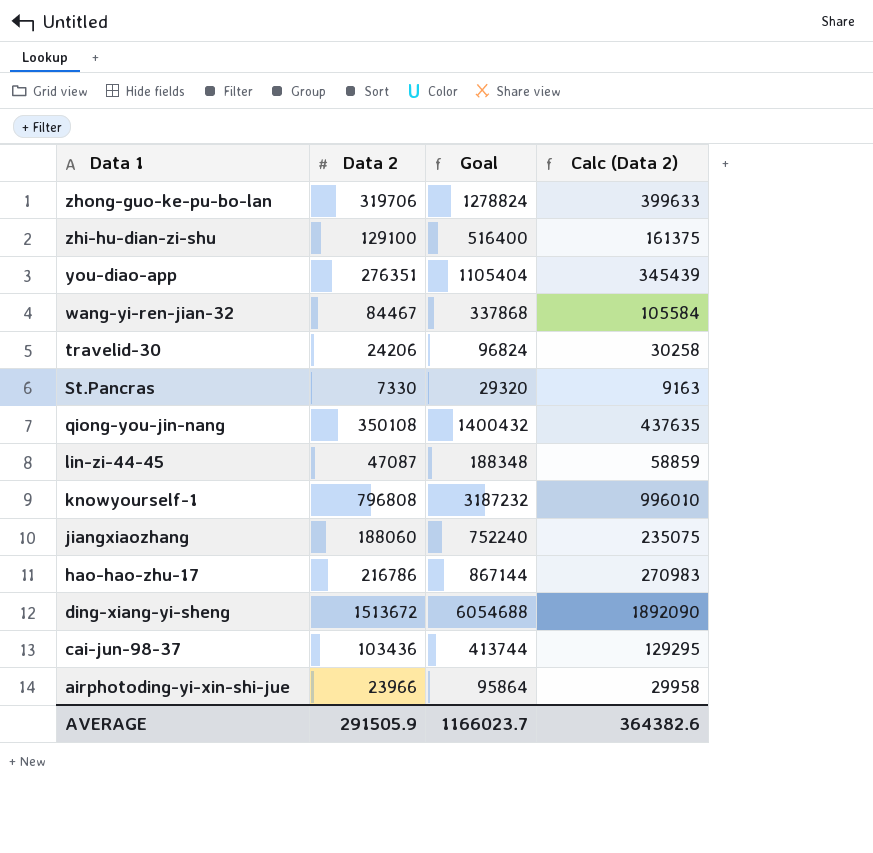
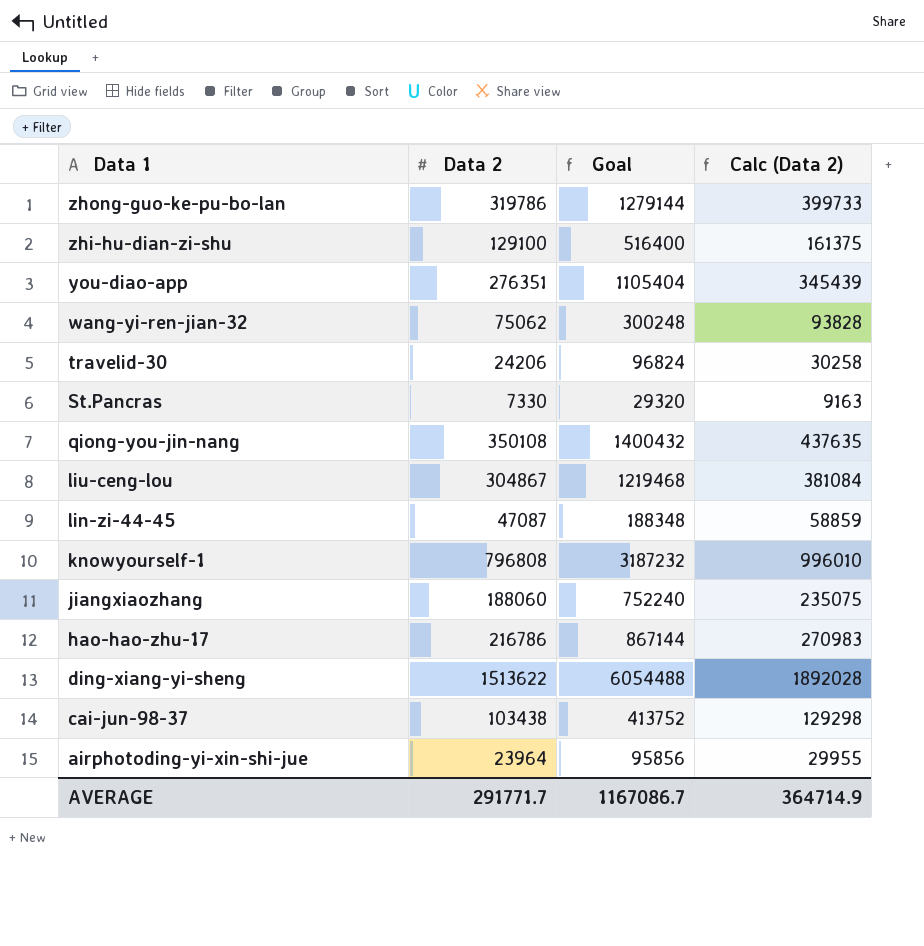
zhong-guo-ke-pu-bo-lan | Data 2: 319706 -> 319786
zhong-guo-ke-pu-bo-lan | Goal: 1278824 -> 1279144
zhong-guo-ke-pu-bo-lan | Calc (Data 2): 399633 -> 399733
wang-yi-ren-jian-32 | Data 2: 84467 -> 75062
wang-yi-ren-jian-32 | Goal: 337868 -> 300248
wang-yi-ren-jian-32 | Calc (Data 2): 105584 -> 93828
row liu-ceng-lou: none -> 304867 | 1219468 | 381084
ding-xiang-yi-sheng | Data 2: 1513672 -> 1513622
ding-xiang-yi-sheng | Goal: 6054688 -> 6054488
ding-xiang-yi-sheng | Calc (Data 2): 1892090 -> 1892028
cai-jun-98-37 | Data 2: 103436 -> 103438
cai-jun-98-37 | Goal: 413744 -> 413752
cai-jun-98-37 | Calc (Data 2): 129295 -> 129298
airphotoding-yi-xin-shi-jue | Data 2: 23966 -> 23964
airphotoding-yi-xin-shi-jue | Goal: 95864 -> 95856
airphotoding-yi-xin-shi-jue | Calc (Data 2): 29958 -> 29955
AVERAGE | Data 2: 291505.9 -> 291771.7
AVERAGE | Goal: 1166023.7 -> 1167086.7
AVERAGE | Calc (Data 2): 364382.6 -> 364714.9

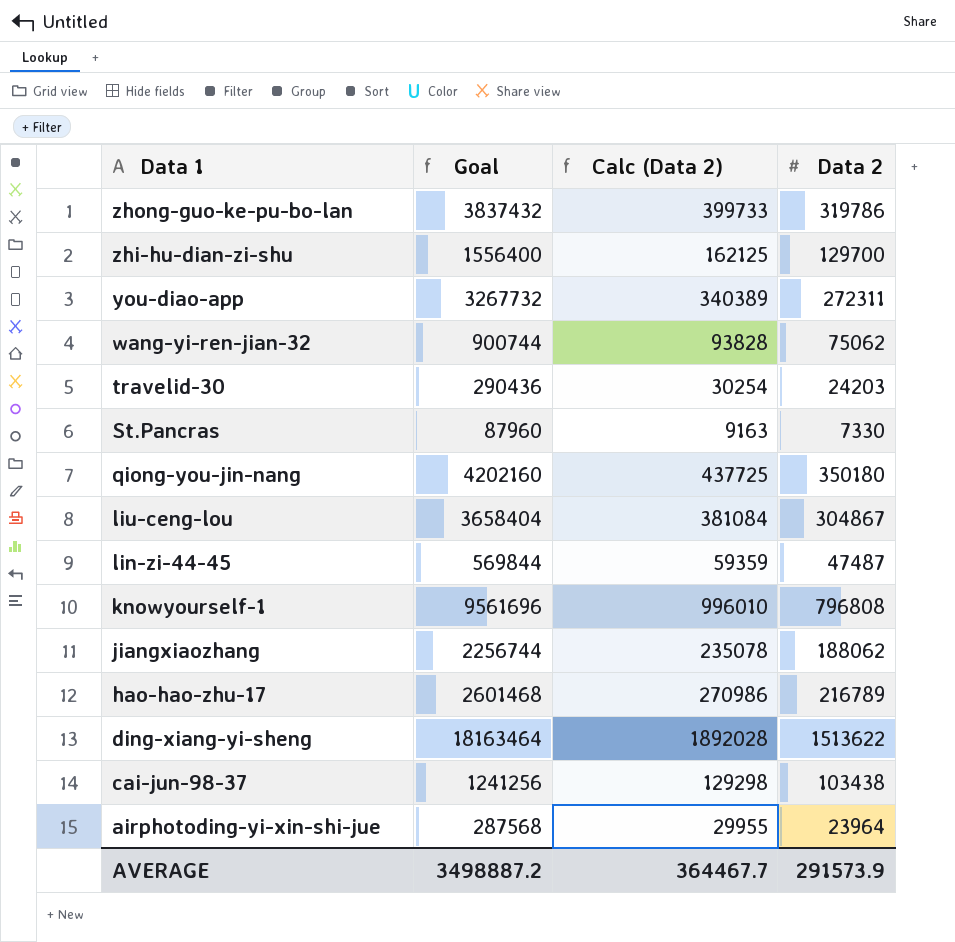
column Goal | formula: [Data 2] * 4 -> [Data 2] * 12
column Data 2 | position: 2 -> 4
zhi-hu-dian-zi-shu | Calc (Data 2): 161375 -> 162125
zhi-hu-dian-zi-shu | Data 2: 129100 -> 129700
you-diao-app | Calc (Data 2): 345439 -> 340389
you-diao-app | Data 2: 276351 -> 272311
travelid-30 | Calc (Data 2): 30258 -> 30254
travelid-30 | Data 2: 24206 -> 24203
qiong-you-jin-nang | Calc (Data 2): 437635 -> 437725
qiong-you-jin-nang | Data 2: 350108 -> 350180
lin-zi-44-45 | Calc (Data 2): 58859 -> 59359
lin-zi-44-45 | Data 2: 47087 -> 47487
jiangxiaozhang | Calc (Data 2): 235075 -> 235078
jiangxiaozhang | Data 2: 188060 -> 188062
hao-hao-zhu-17 | Calc (Data 2): 270983 -> 270986
hao-hao-zhu-17 | Data 2: 216786 -> 216789
AVERAGE | Goal: 1167086.7 -> 3498887.2
AVERAGE | Calc (Data 2): 364714.9 -> 364467.7
AVERAGE | Data 2: 291771.7 -> 291573.9

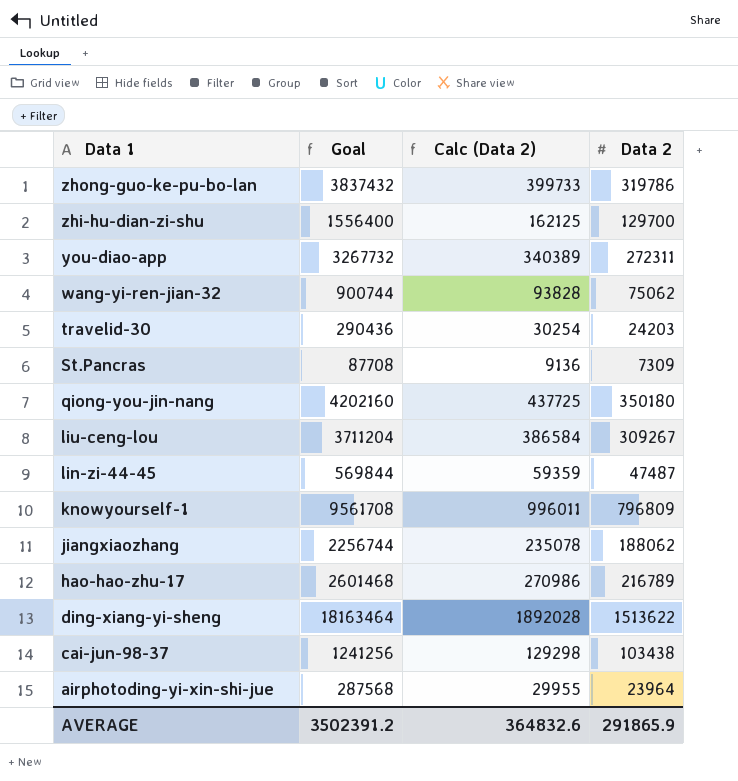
St.Pancras | Goal: 87960 -> 87708
St.Pancras | Calc (Data 2): 9163 -> 9136
St.Pancras | Data 2: 7330 -> 7309
liu-ceng-lou | Goal: 3658404 -> 3711204
liu-ceng-lou | Calc (Data 2): 381084 -> 386584
liu-ceng-lou | Data 2: 304867 -> 309267
knowyourself-1 | Goal: 9561696 -> 9561708
knowyourself-1 | Calc (Data 2): 996010 -> 996011
knowyourself-1 | Data 2: 796808 -> 796809
AVERAGE | Goal: 3498887.2 -> 3502391.2
AVERAGE | Calc (Data 2): 364467.7 -> 364832.6
AVERAGE | Data 2: 291573.9 -> 291865.9

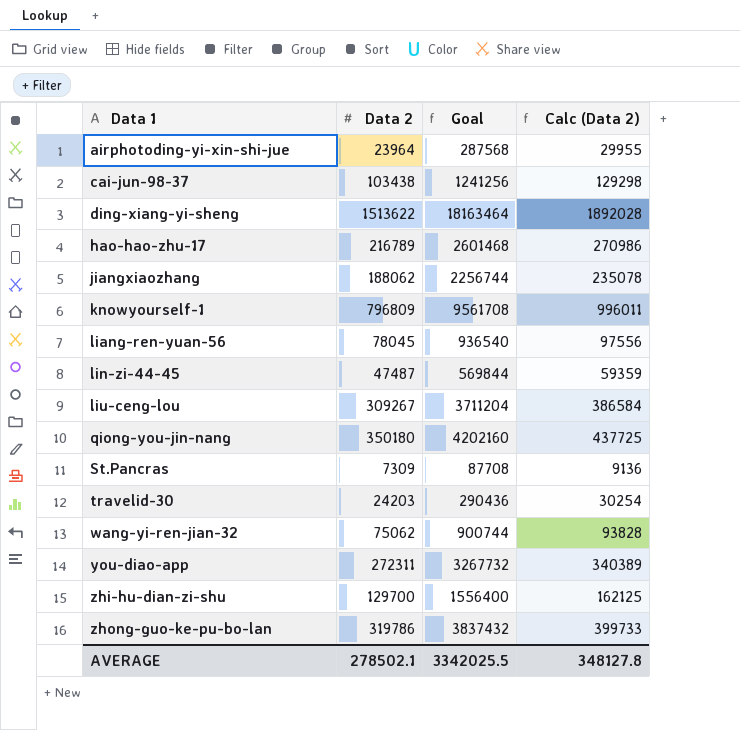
row order: Data 1 descending -> Data 1 ascending
column Data 2 | position: 4 -> 2
row liang-ren-yuan-56: none -> 78045 | 936540 | 97556
AVERAGE | Data 2: 291865.9 -> 278502.1
AVERAGE | Goal: 3502391.2 -> 3342025.5
AVERAGE | Calc (Data 2): 364832.6 -> 348127.8

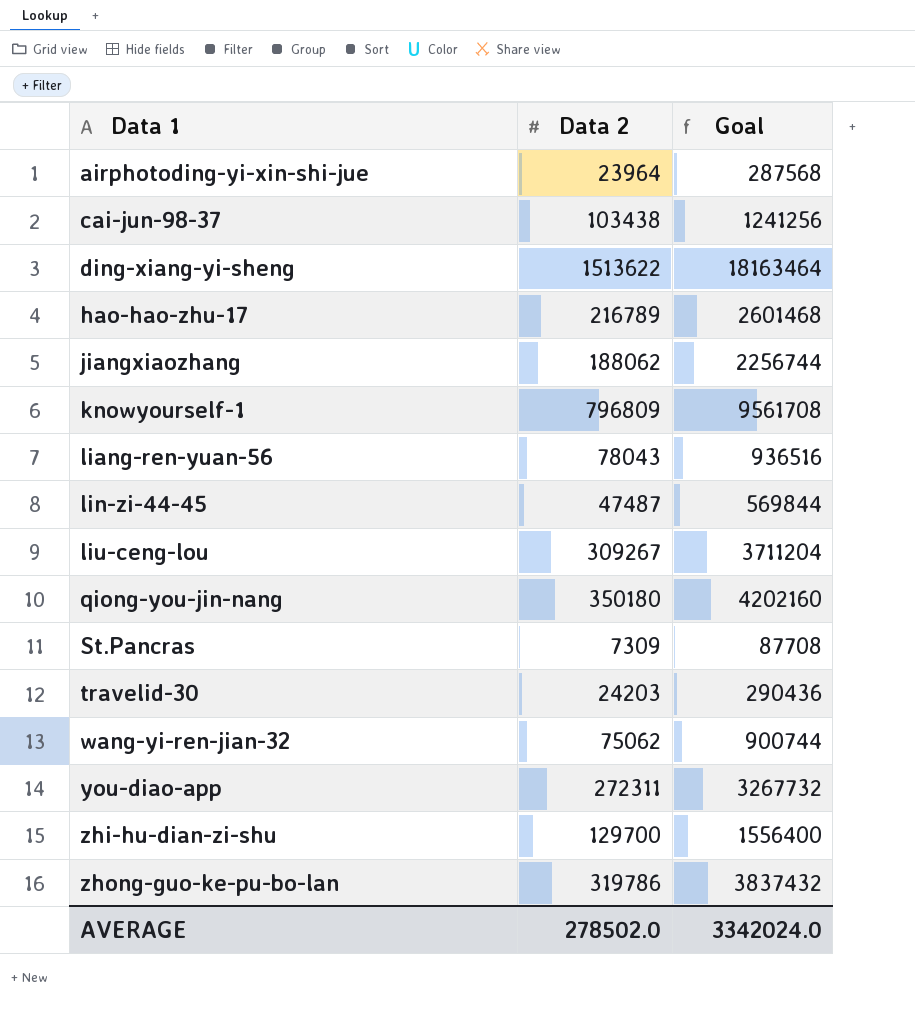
column Calc (Data 2) | formula: [Data 2] * 1.25 -> none
liang-ren-yuan-56 | Data 2: 78045 -> 78043
liang-ren-yuan-56 | Goal: 936540 -> 936516
AVERAGE | Data 2: 278502.1 -> 278502.0
AVERAGE | Goal: 3342025.5 -> 3342024.0

